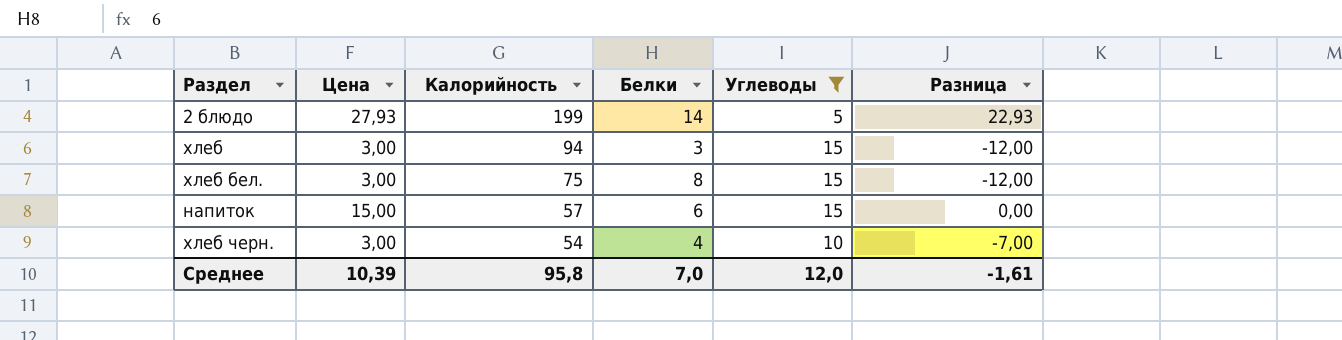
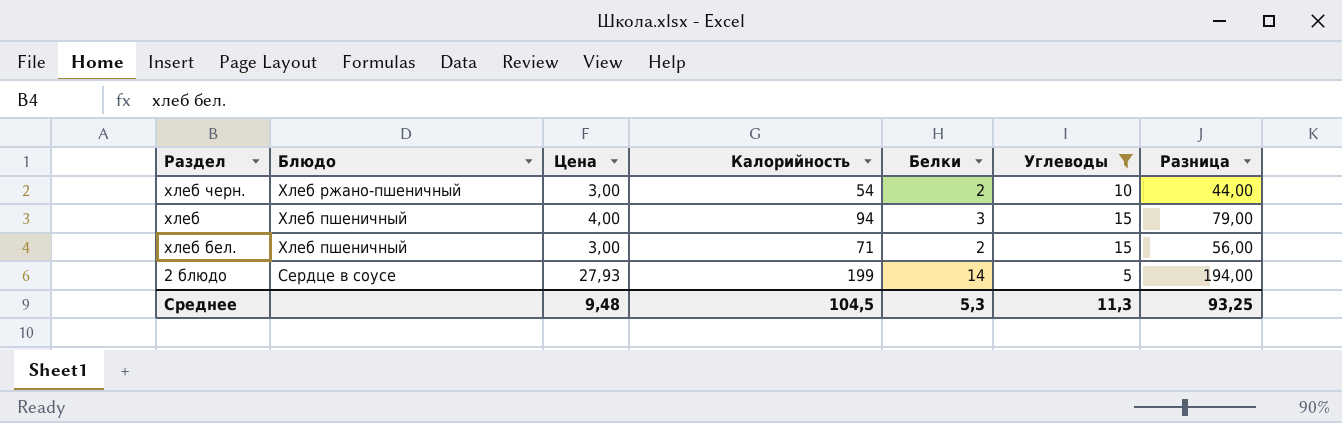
row order: Калорийность descending -> Блюдо descending
column Блюдо | position: none -> 2
column Разница | formula: [Цена] - [Углеводы] -> [Калорийность] - [Углеводы]
row напиток: 15,00 | 57 | 6 | 15 | 0,00 -> none
хлеб черн. | Белки: 4 -> 2
хлеб | Цена: 3,00 -> 4,00
хлеб бел. | Калорийность: 75 -> 71
хлеб бел. | Белки: 8 -> 2
Среднее | Цена: 10,39 -> 9,48
Среднее | Калорийность: 95,8 -> 104,5
Среднее | Белки: 7,0 -> 5,3
Среднее | Углеводы: 12,0 -> 11,3
Среднее | Разница: -1,61 -> 93,25

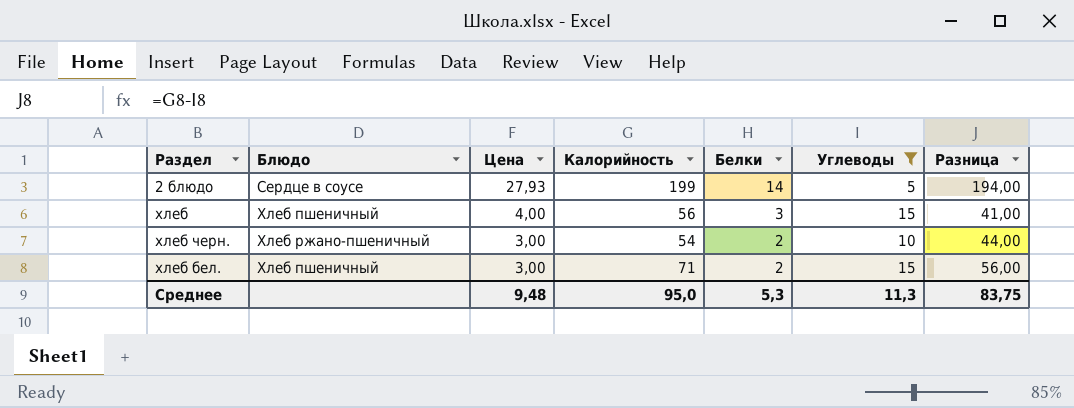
row order: Блюдо descending -> Цена descending
хлеб | Калорийность: 94 -> 56
хлеб | Разница: 79,00 -> 41,00
Среднее | Калорийность: 104,5 -> 95,0
Среднее | Разница: 93,25 -> 83,75

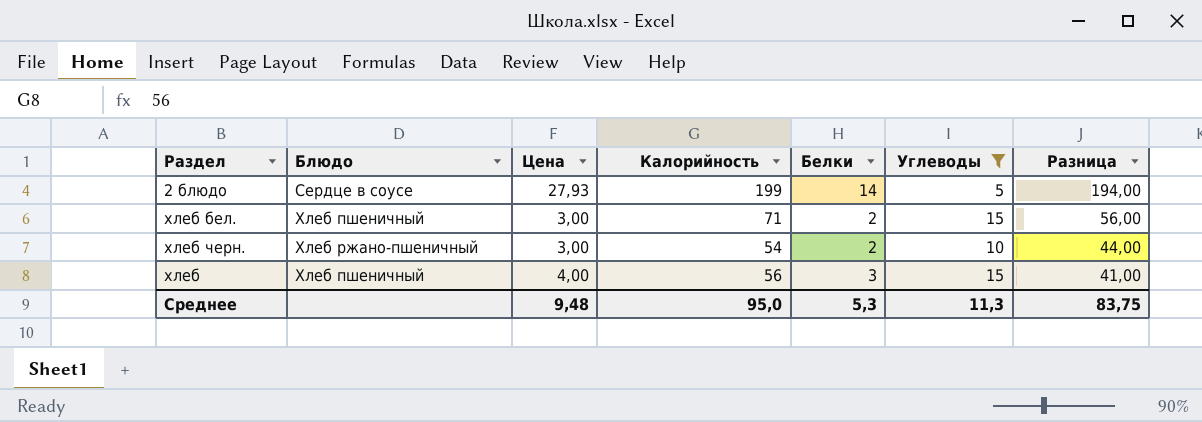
row order: Цена descending -> Разница descending

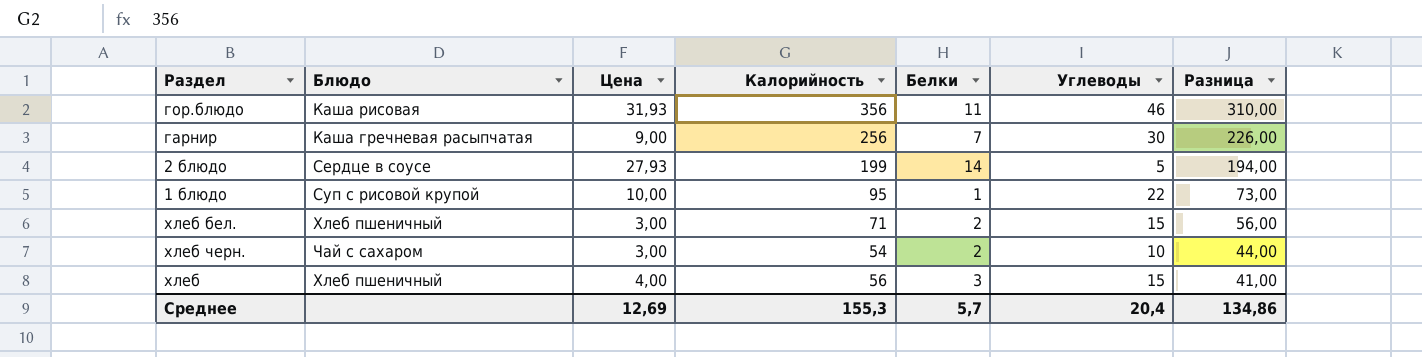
filter: Углеводы <= 15 -> none
хлеб черн. | Блюдо: Хлеб ржано-пшеничный -> Чай с сахаром
Среднее | Цена: 9,48 -> 12,69
Среднее | Калорийность: 95,0 -> 155,3
Среднее | Белки: 5,3 -> 5,7
Среднее | Углеводы: 11,3 -> 20,4
Среднее | Разница: 83,75 -> 134,86

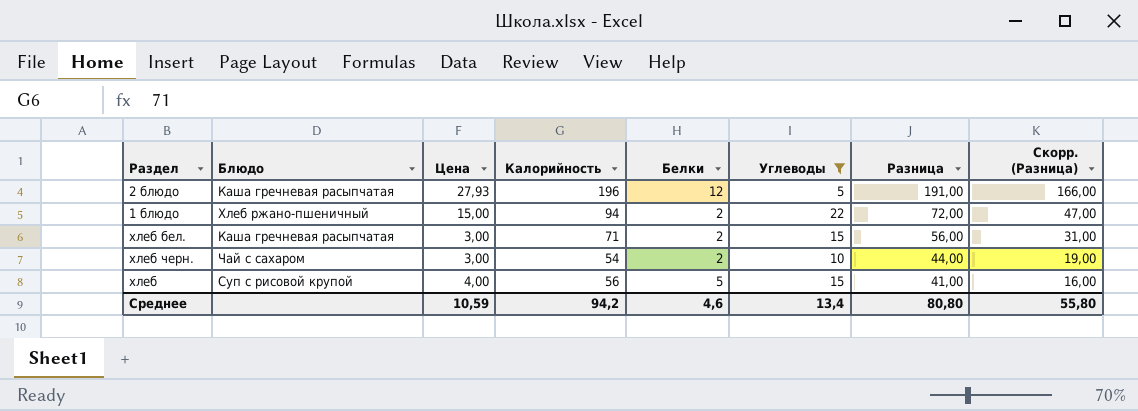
filter: none -> Углеводы <= 22
column Скорр. (Разница) | formula: none -> [Разница] - 25
2 блюдо | Блюдо: Сердце в соусе -> Каша гречневая расыпчатая
2 блюдо | Калорийность: 199 -> 196
2 блюдо | Белки: 14 -> 12
2 блюдо | Разница: 194,00 -> 191,00
1 блюдо | Блюдо: Суп с рисовой крупой -> Хлеб ржано-пшеничный
1 блюдо | Цена: 10,00 -> 15,00
1 блюдо | Калорийность: 95 -> 94
1 блюдо | Белки: 1 -> 2
1 блюдо | Разница: 73,00 -> 72,00
хлеб бел. | Блюдо: Хлеб пшеничный -> Каша гречневая расыпчатая
хлеб | Блюдо: Хлеб пшеничный -> Суп с рисовой крупой
хлеб | Белки: 3 -> 5
Среднее | Цена: 12,69 -> 10,59
Среднее | Калорийность: 155,3 -> 94,2
Среднее | Белки: 5,7 -> 4,6
Среднее | Углеводы: 20,4 -> 13,4
Среднее | Разница: 134,86 -> 80,80

